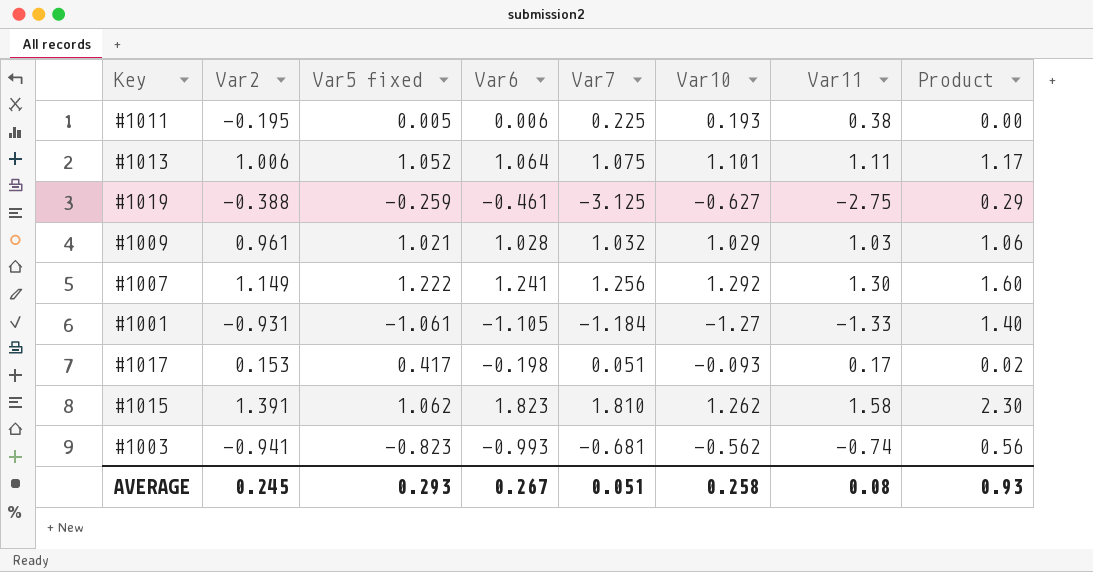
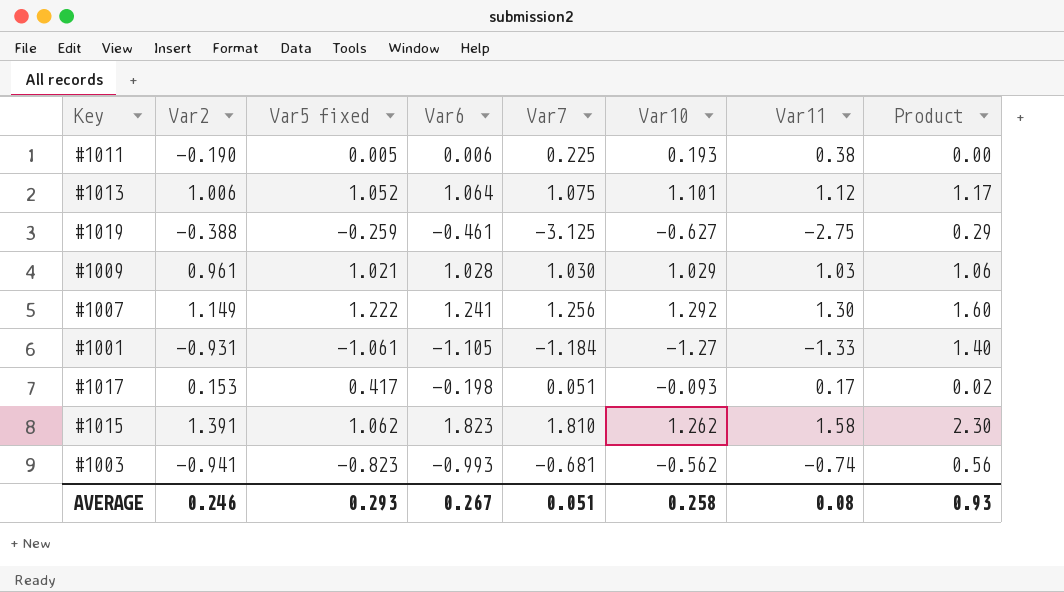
#1011 | Var2: -0.195 -> -0.190
#1013 | Var11: 1.11 -> 1.12
#1009 | Var7: 1.032 -> 1.030
AVERAGE | Var2: 0.245 -> 0.246

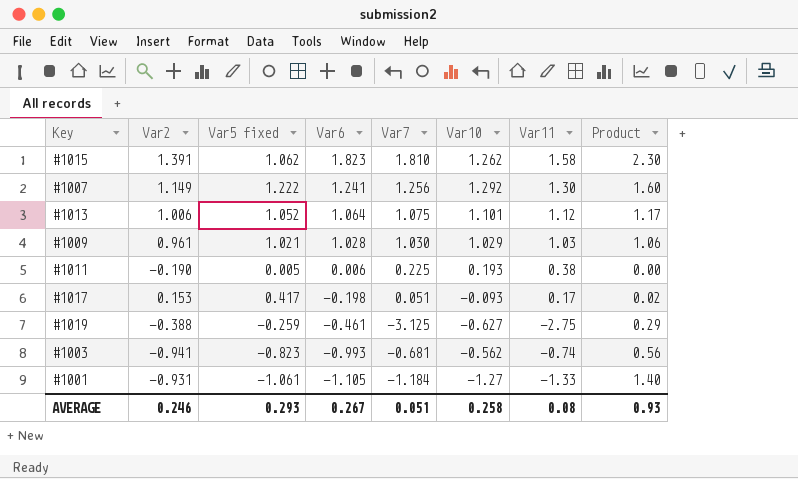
row order: none -> Var6 descending

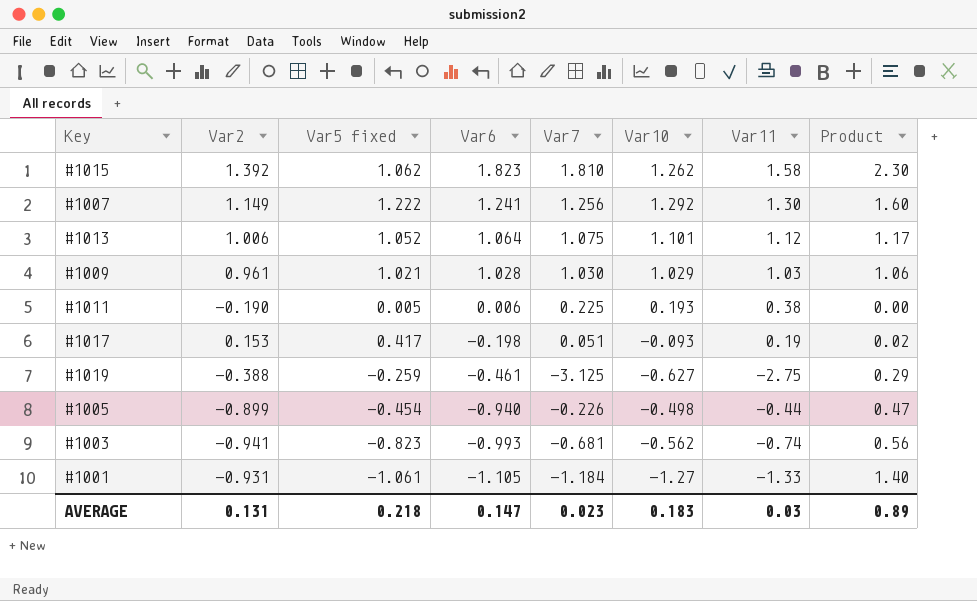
#1015 | Var2: 1.391 -> 1.392
#1017 | Var11: 0.17 -> 0.19
row #1005: none -> -0.899 | -0.454 | -0.940 | -0.226 | -0.498 | -0.44 | 0.47
AVERAGE | Var2: 0.246 -> 0.131
AVERAGE | Var5 fixed: 0.293 -> 0.218
AVERAGE | Var6: 0.267 -> 0.147
AVERAGE | Var7: 0.051 -> 0.023
AVERAGE | Var10: 0.258 -> 0.183
AVERAGE | Var11: 0.08 -> 0.03
AVERAGE | Product: 0.93 -> 0.89

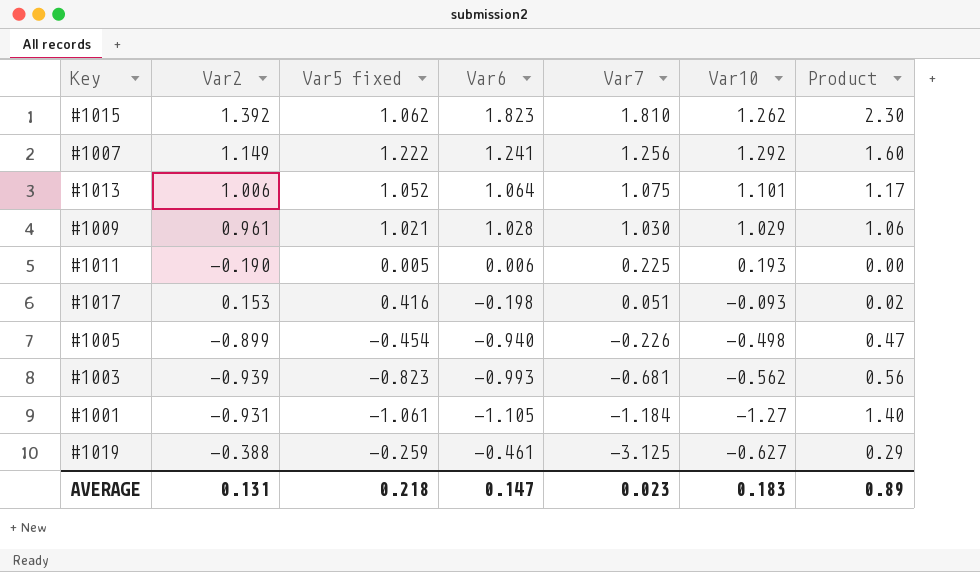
row order: Var6 descending -> Var7 descending
column Var11 | position: 7 -> none
#1017 | Var5 fixed: 0.417 -> 0.416
#1003 | Var2: -0.941 -> -0.939

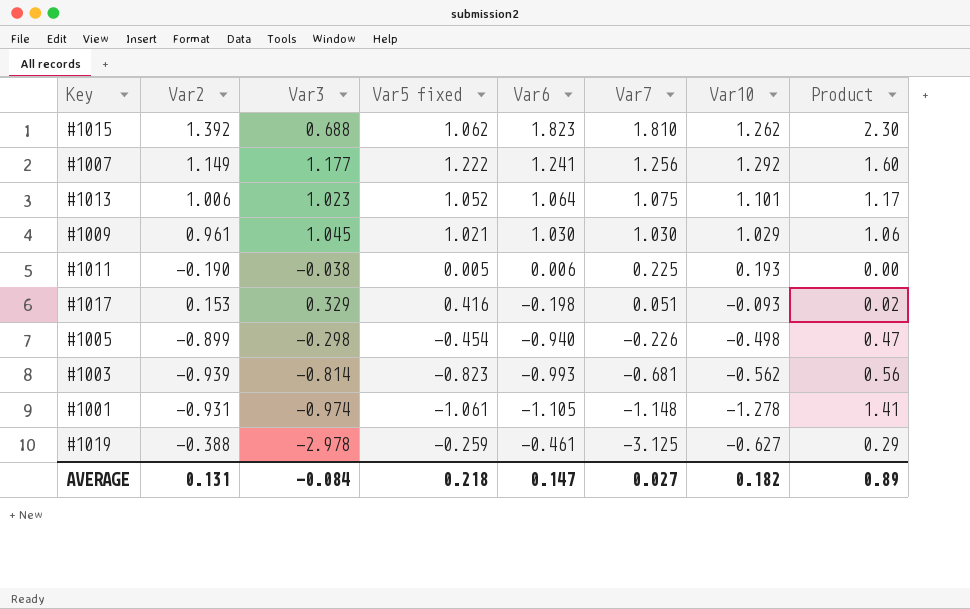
column Var3 | position: none -> 3
#1009 | Var6: 1.028 -> 1.030
#1001 | Var7: -1.184 -> -1.148
#1001 | Var10: -1.27 -> -1.278
#1001 | Product: 1.40 -> 1.41
AVERAGE | Var7: 0.023 -> 0.027
AVERAGE | Var10: 0.183 -> 0.182

